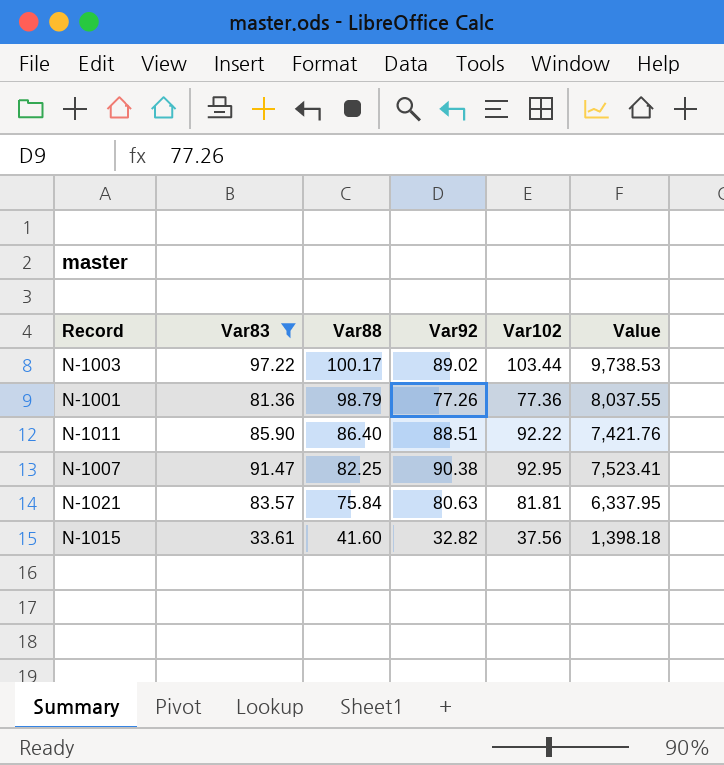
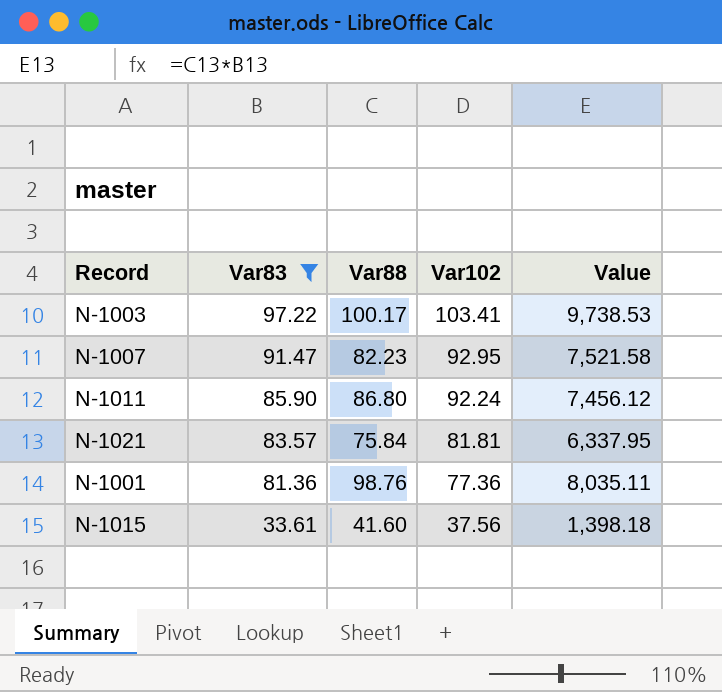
row order: Var88 descending -> Var83 descending
column Var92 | position: 4 -> none
N-1003 | Var102: 103.44 -> 103.41
N-1007 | Var88: 82.25 -> 82.23
N-1007 | Value: 7,523.41 -> 7,521.58
N-1011 | Var88: 86.40 -> 86.80
N-1011 | Var102: 92.22 -> 92.24
N-1011 | Value: 7,421.76 -> 7,456.12
N-1001 | Var88: 98.79 -> 98.76
N-1001 | Value: 8,037.55 -> 8,035.11

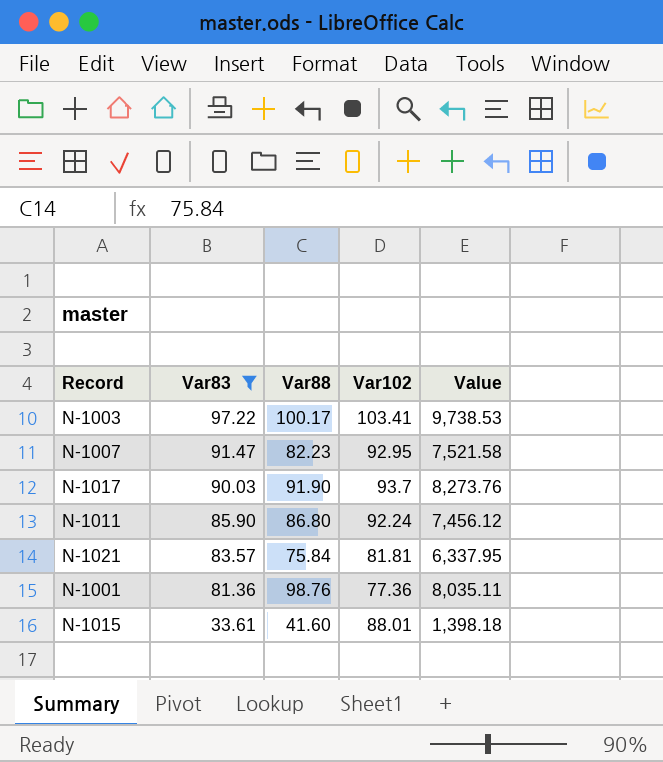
row N-1017: none -> 90.03 | 91.90 | 93.7 | 8,273.76
N-1015 | Var102: 37.56 -> 88.01

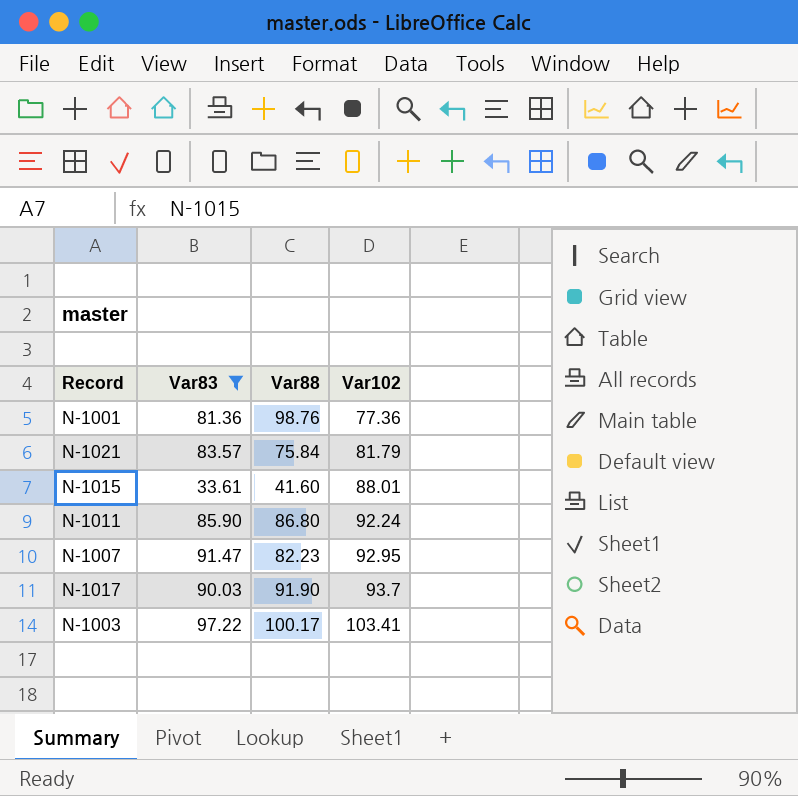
row order: Var83 descending -> Var102 ascending
column Value | formula: [Var83] * [Var88] -> none
N-1021 | Var102: 81.81 -> 81.79

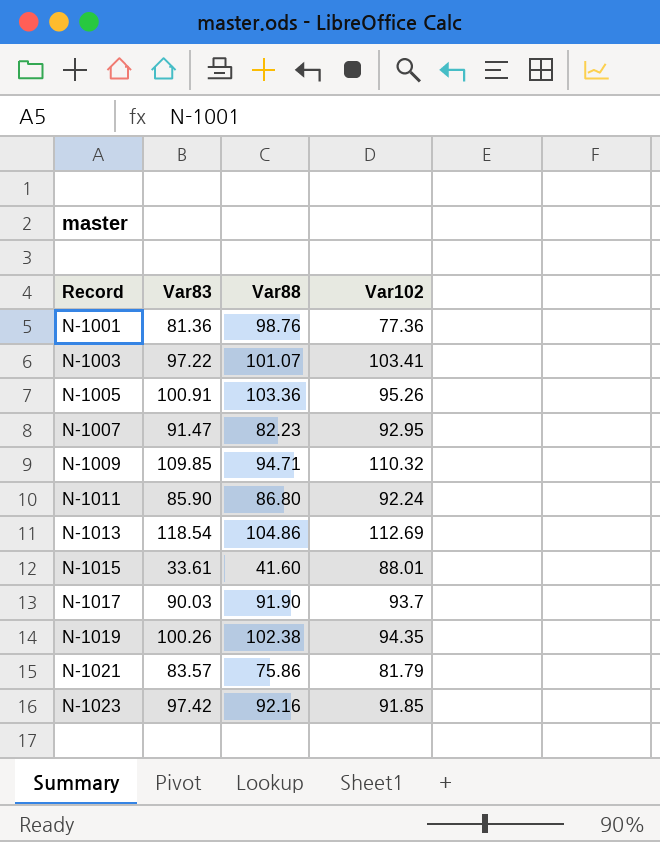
filter: Var83 <= 97.22 -> none
row order: Var102 ascending -> Record ascending
N-1003 | Var88: 100.17 -> 101.07
N-1021 | Var88: 75.84 -> 75.86

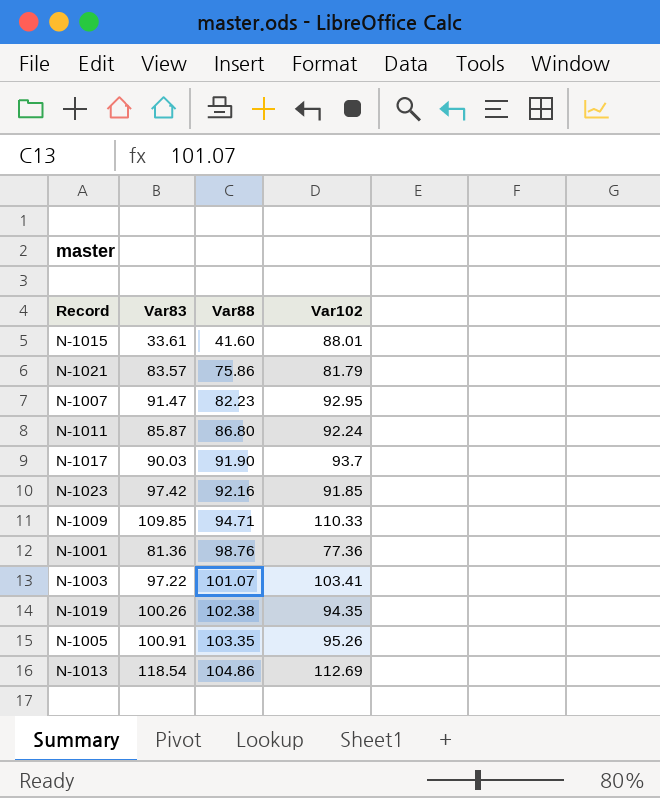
row order: Record ascending -> Var88 ascending
N-1011 | Var83: 85.90 -> 85.87
N-1009 | Var102: 110.32 -> 110.33
N-1005 | Var88: 103.36 -> 103.35

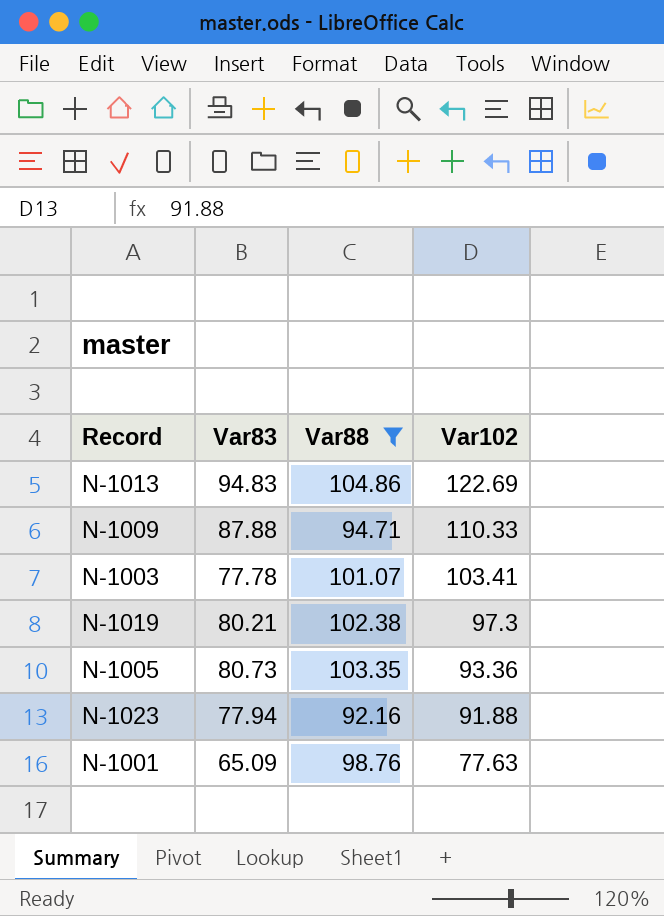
filter: none -> Var88 >= 92.16
row order: Var88 ascending -> Var102 descending
N-1013 | Var83: 118.54 -> 94.83
N-1013 | Var102: 112.69 -> 122.69
N-1009 | Var83: 109.85 -> 87.88
N-1003 | Var83: 97.22 -> 77.78
N-1019 | Var83: 100.26 -> 80.21
N-1019 | Var102: 94.35 -> 97.3
N-1005 | Var83: 100.91 -> 80.73
N-1005 | Var102: 95.26 -> 93.36
N-1023 | Var83: 97.42 -> 77.94
N-1023 | Var102: 91.85 -> 91.88
N-1001 | Var83: 81.36 -> 65.09
N-1001 | Var102: 77.36 -> 77.63

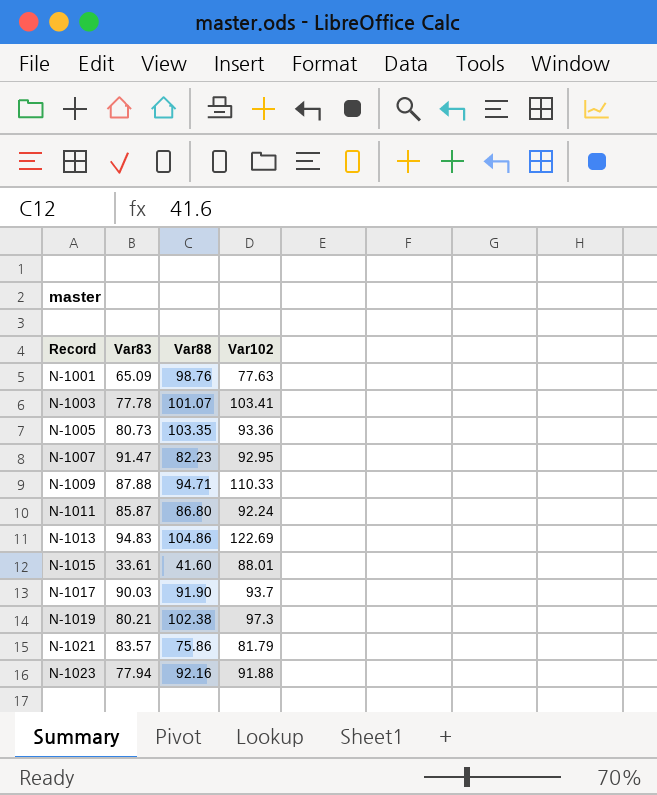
filter: Var88 >= 92.16 -> none
row order: Var102 descending -> Record ascending

